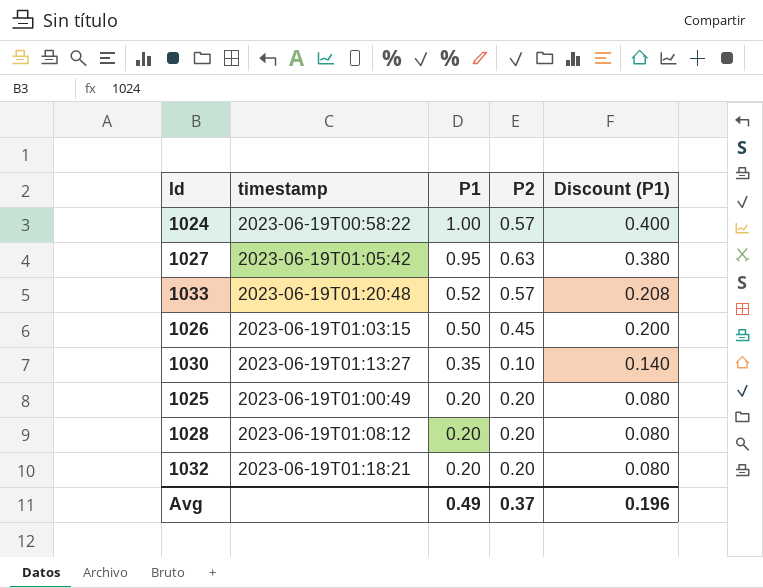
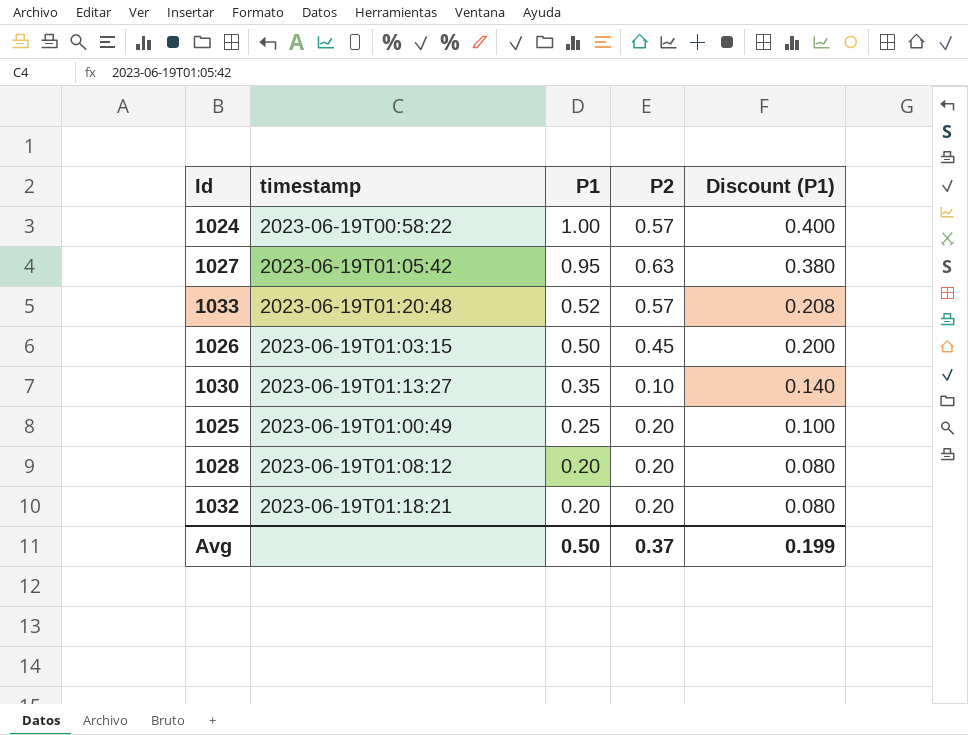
1025 | P1: 0.20 -> 0.25
1025 | Discount (P1): 0.080 -> 0.100
Avg | P1: 0.49 -> 0.50
Avg | Discount (P1): 0.196 -> 0.199

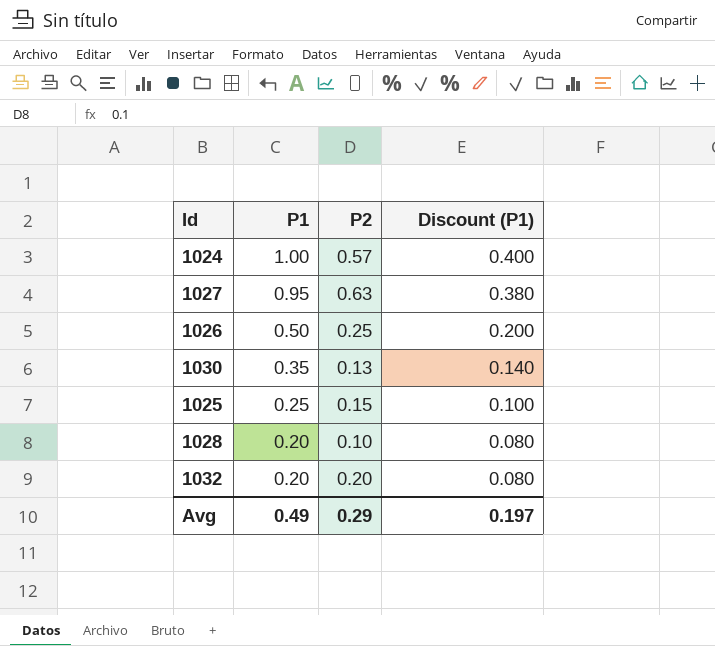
column timestamp | position: 2 -> none
row 1033: 2023-06-19T01:20:48 | 0.52 | 0.57 | 0.208 -> none
1026 | P2: 0.45 -> 0.25
1030 | P2: 0.10 -> 0.13
1025 | P2: 0.20 -> 0.15
1028 | P2: 0.20 -> 0.10
Avg | P1: 0.50 -> 0.49
Avg | P2: 0.37 -> 0.29
Avg | Discount (P1): 0.199 -> 0.197

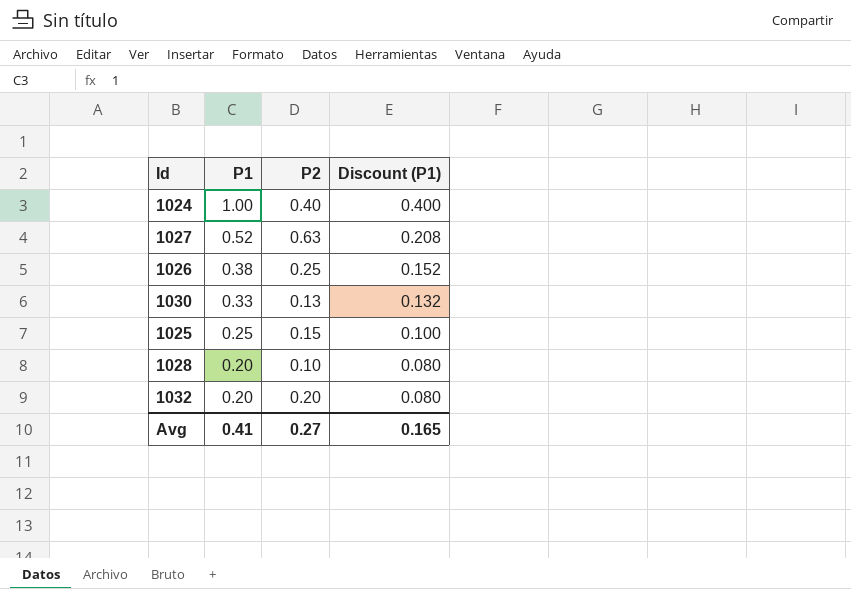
1024 | P2: 0.57 -> 0.40
1027 | P1: 0.95 -> 0.52
1027 | Discount (P1): 0.380 -> 0.208
1026 | P1: 0.50 -> 0.38
1026 | Discount (P1): 0.200 -> 0.152
1030 | P1: 0.35 -> 0.33
1030 | Discount (P1): 0.140 -> 0.132
Avg | P1: 0.49 -> 0.41
Avg | P2: 0.29 -> 0.27
Avg | Discount (P1): 0.197 -> 0.165

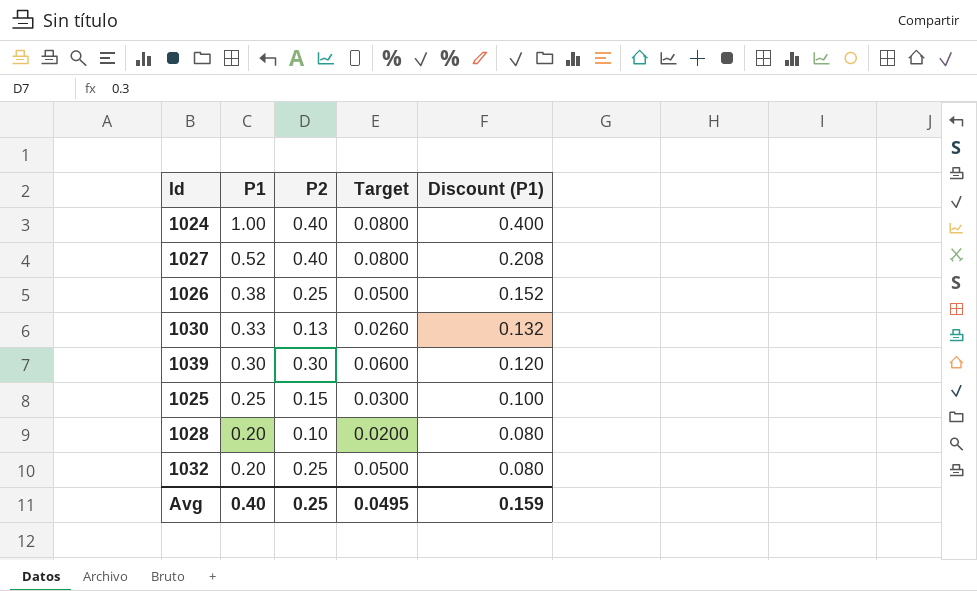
column Target | formula: none -> [P2] * 0.2
1027 | P2: 0.63 -> 0.40
row 1039: none -> 0.30 | 0.30 | 0.0600 | 0.120
1032 | P2: 0.20 -> 0.25
Avg | P1: 0.41 -> 0.40
Avg | P2: 0.27 -> 0.25
Avg | Discount (P1): 0.165 -> 0.159

